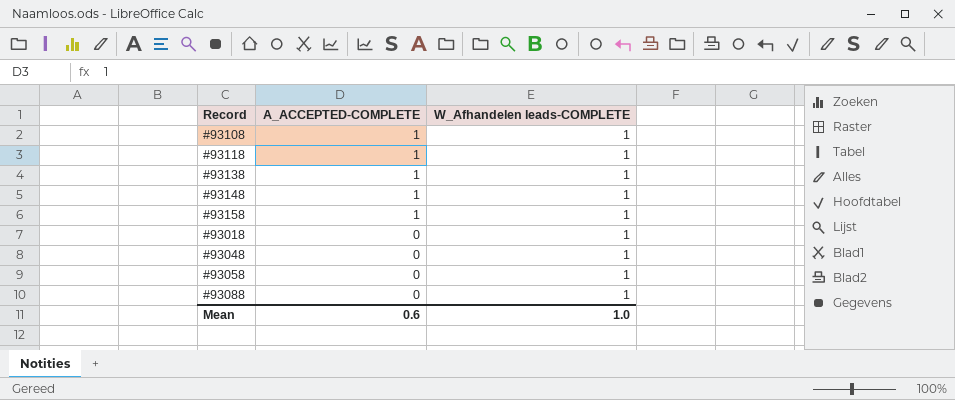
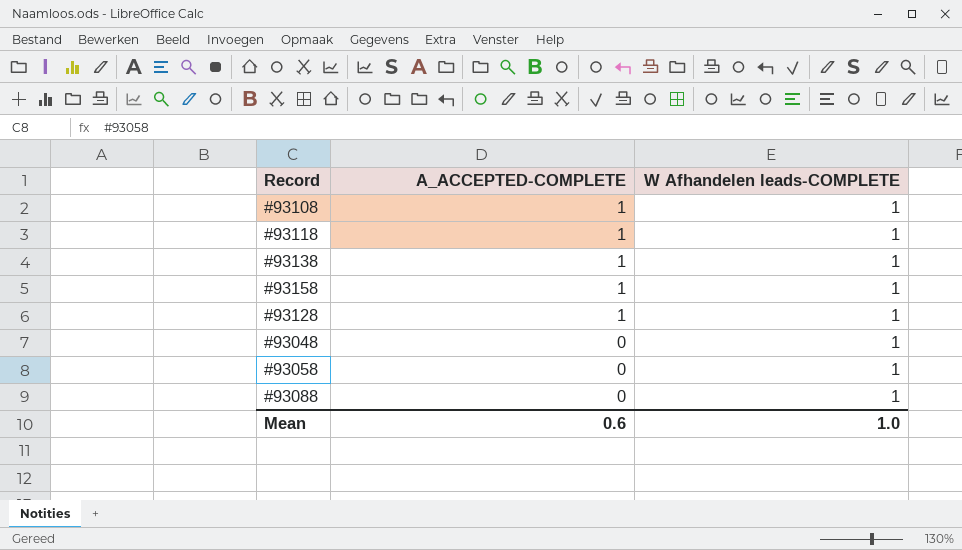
column name: W_Afhandelen leads-COMPLETE -> W Afhandelen leads-COMPLETE
row #93148: 1 | 1 -> none
row #93018: 0 | 1 -> none
row #93128: none -> 1 | 1

